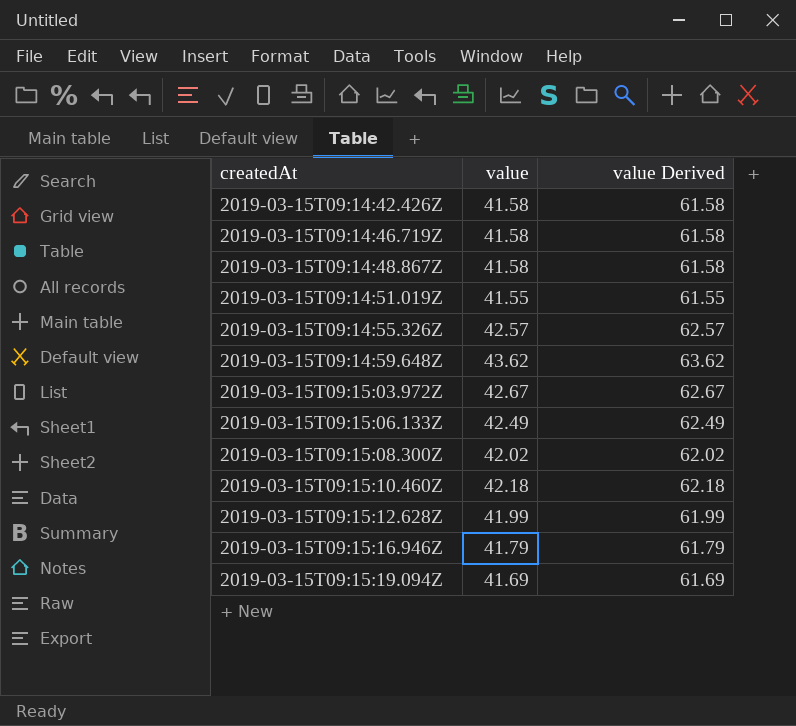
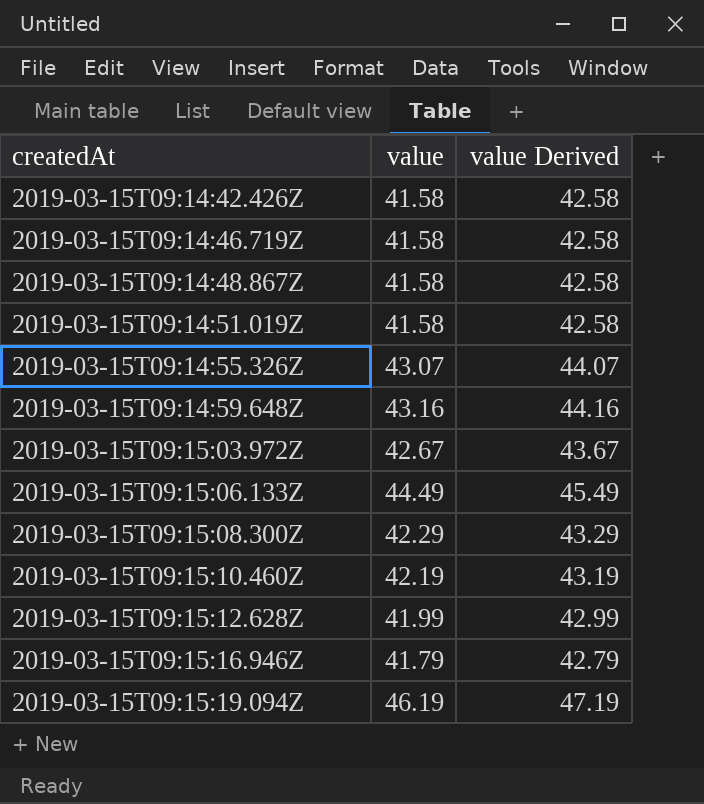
column value Derived | formula: [value] + 20 -> [value] + 1
2019-03-15T09:14:51.019Z | value: 41.55 -> 41.58
2019-03-15T09:14:55.326Z | value: 42.57 -> 43.07
2019-03-15T09:14:59.648Z | value: 43.62 -> 43.16
2019-03-15T09:15:06.133Z | value: 42.49 -> 44.49
2019-03-15T09:15:08.300Z | value: 42.02 -> 42.29
2019-03-15T09:15:10.460Z | value: 42.18 -> 42.19
2019-03-15T09:15:19.094Z | value: 41.69 -> 46.19

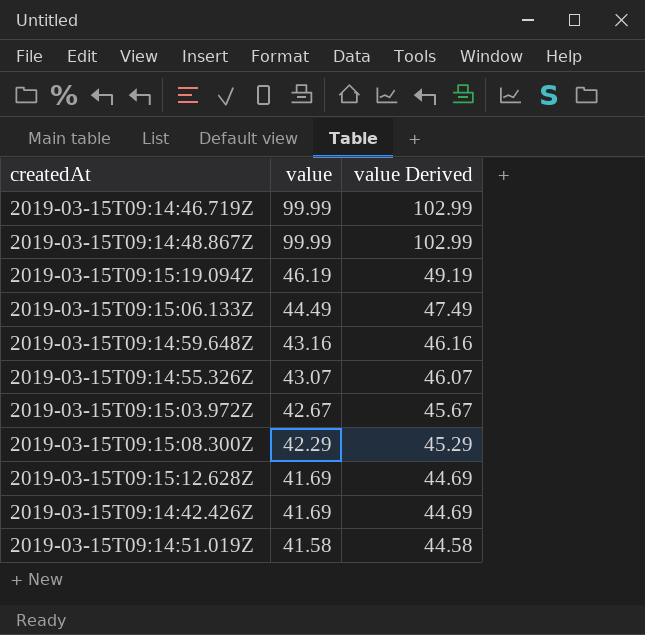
row order: createdAt ascending -> value descending
column value Derived | formula: [value] + 1 -> [value] + 3
row 2019-03-15T09:15:10.460Z: 42.19 | 43.19 -> none
row 2019-03-15T09:15:16.946Z: 41.79 | 42.79 -> none
2019-03-15T09:14:46.719Z | value: 41.58 -> 99.99
2019-03-15T09:14:48.867Z | value: 41.58 -> 99.99
2019-03-15T09:15:12.628Z | value: 41.99 -> 41.69
2019-03-15T09:14:42.426Z | value: 41.58 -> 41.69

